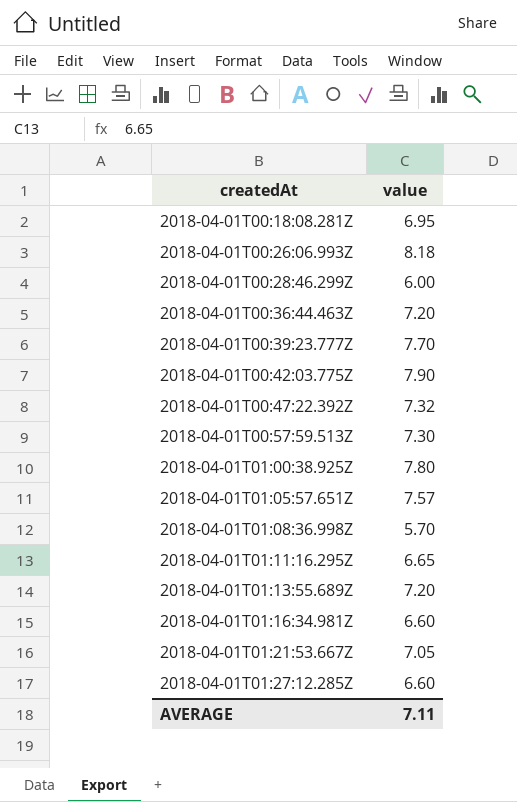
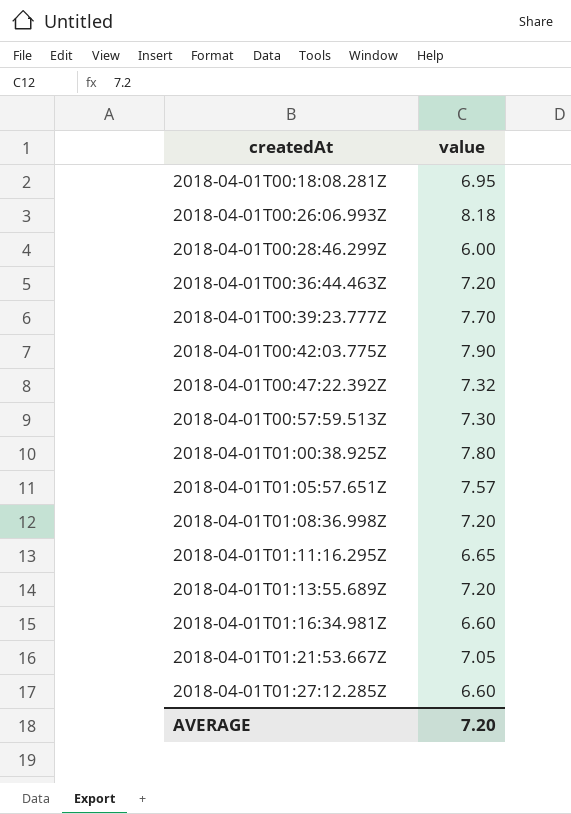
2018-04-01T01:08:36.998Z | value: 5.70 -> 7.20
AVERAGE | value: 7.11 -> 7.20

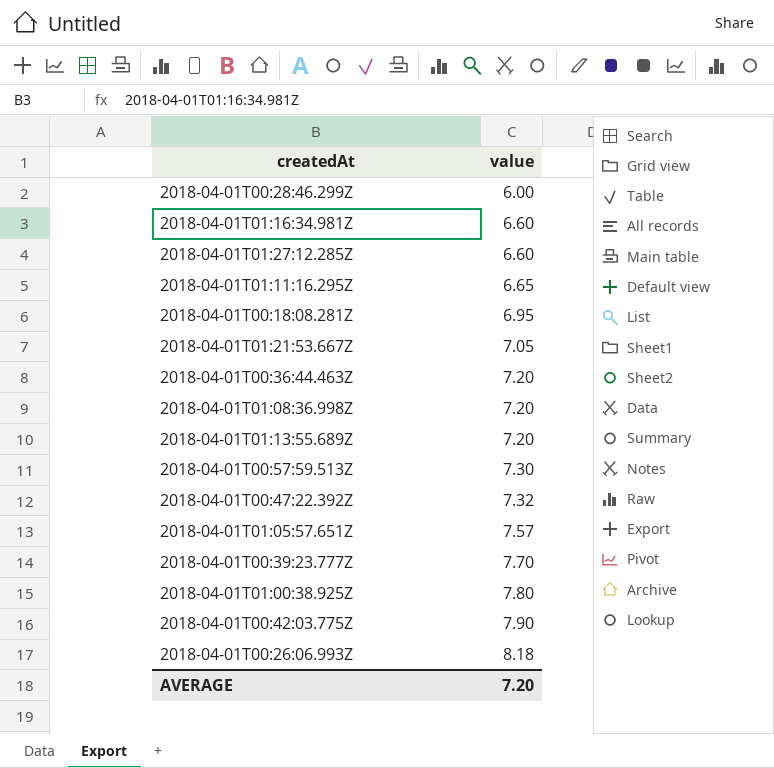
row order: createdAt ascending -> value ascending

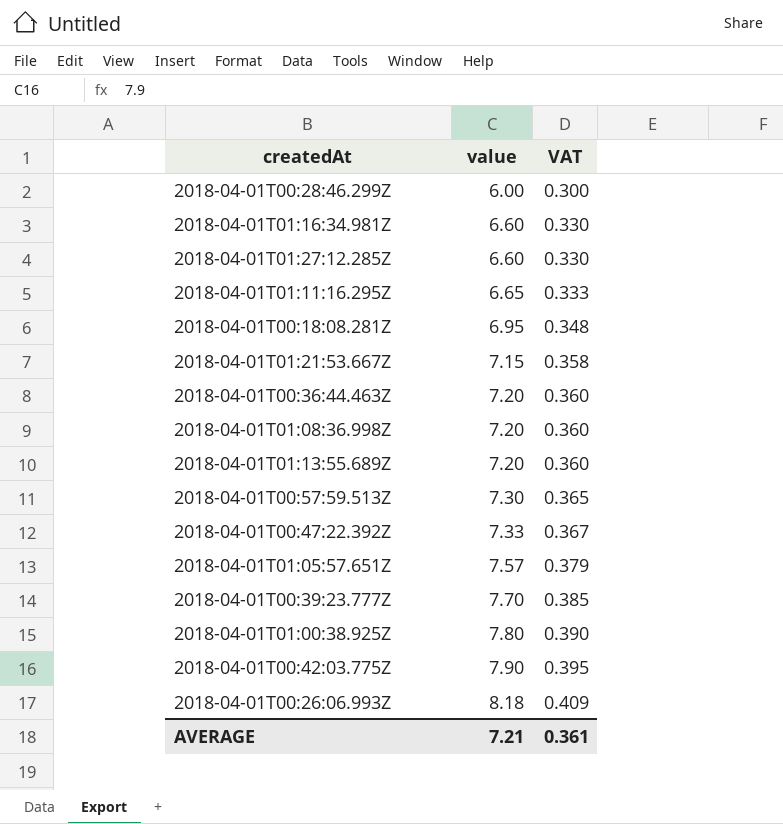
column VAT | formula: none -> [value] * 0.05
2018-04-01T01:21:53.667Z | value: 7.05 -> 7.15
2018-04-01T00:47:22.392Z | value: 7.32 -> 7.33
AVERAGE | value: 7.20 -> 7.21

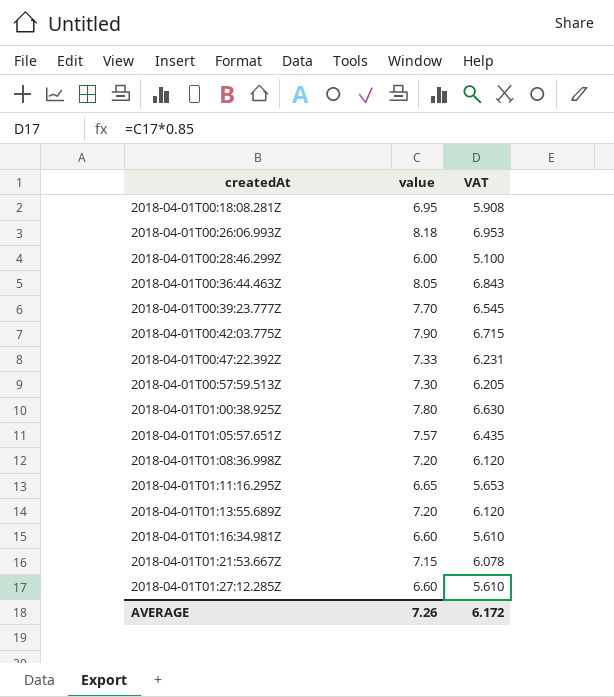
row order: value ascending -> createdAt ascending
column VAT | formula: [value] * 0.05 -> [value] * 0.85
2018-04-01T00:36:44.463Z | value: 7.20 -> 8.05
AVERAGE | value: 7.21 -> 7.26
AVERAGE | VAT: 0.361 -> 6.172

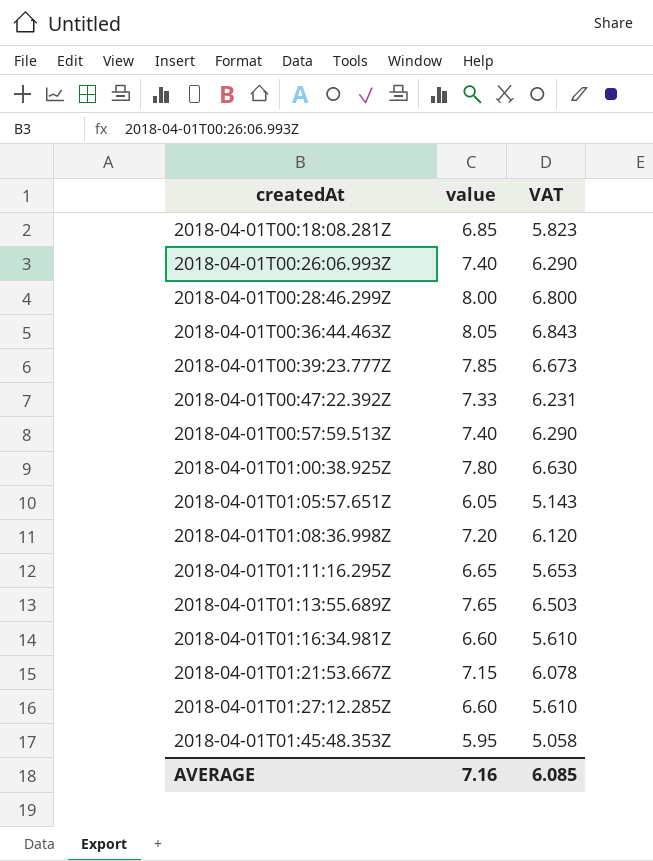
row 2018-04-01T00:42:03.775Z: 7.90 | 6.715 -> none
2018-04-01T00:18:08.281Z | value: 6.95 -> 6.85
2018-04-01T00:18:08.281Z | VAT: 5.908 -> 5.823
2018-04-01T00:26:06.993Z | value: 8.18 -> 7.40
2018-04-01T00:26:06.993Z | VAT: 6.953 -> 6.290
2018-04-01T00:28:46.299Z | value: 6.00 -> 8.00
2018-04-01T00:28:46.299Z | VAT: 5.100 -> 6.800
2018-04-01T00:39:23.777Z | value: 7.70 -> 7.85
2018-04-01T00:39:23.777Z | VAT: 6.545 -> 6.673
2018-04-01T00:57:59.513Z | value: 7.30 -> 7.40
2018-04-01T00:57:59.513Z | VAT: 6.205 -> 6.290
2018-04-01T01:05:57.651Z | value: 7.57 -> 6.05
2018-04-01T01:05:57.651Z | VAT: 6.435 -> 5.143
2018-04-01T01:13:55.689Z | value: 7.20 -> 7.65
2018-04-01T01:13:55.689Z | VAT: 6.120 -> 6.503
row 2018-04-01T01:45:48.353Z: none -> 5.95 | 5.058
AVERAGE | value: 7.26 -> 7.16
AVERAGE | VAT: 6.172 -> 6.085

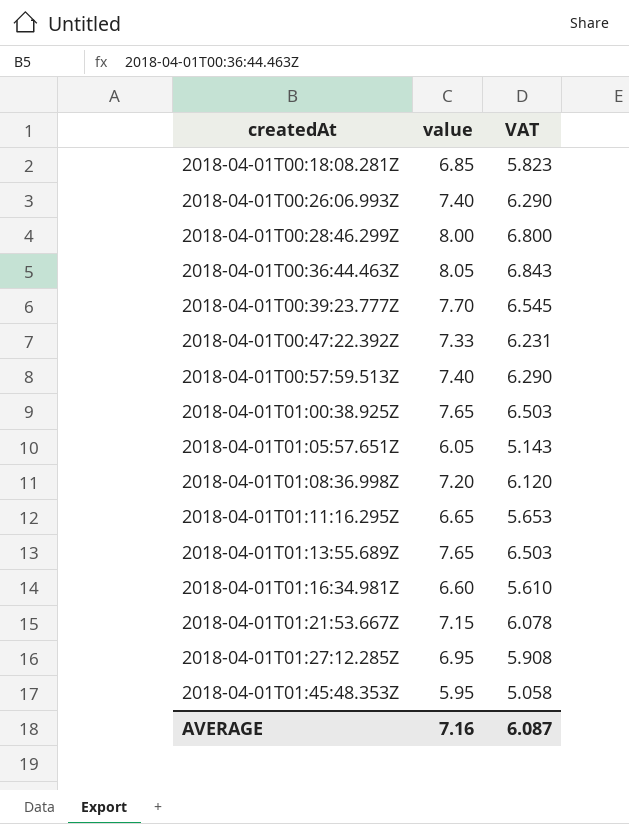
2018-04-01T00:39:23.777Z | value: 7.85 -> 7.70
2018-04-01T00:39:23.777Z | VAT: 6.673 -> 6.545
2018-04-01T01:00:38.925Z | value: 7.80 -> 7.65
2018-04-01T01:00:38.925Z | VAT: 6.630 -> 6.503
2018-04-01T01:27:12.285Z | value: 6.60 -> 6.95
2018-04-01T01:27:12.285Z | VAT: 5.610 -> 5.908
AVERAGE | VAT: 6.085 -> 6.087

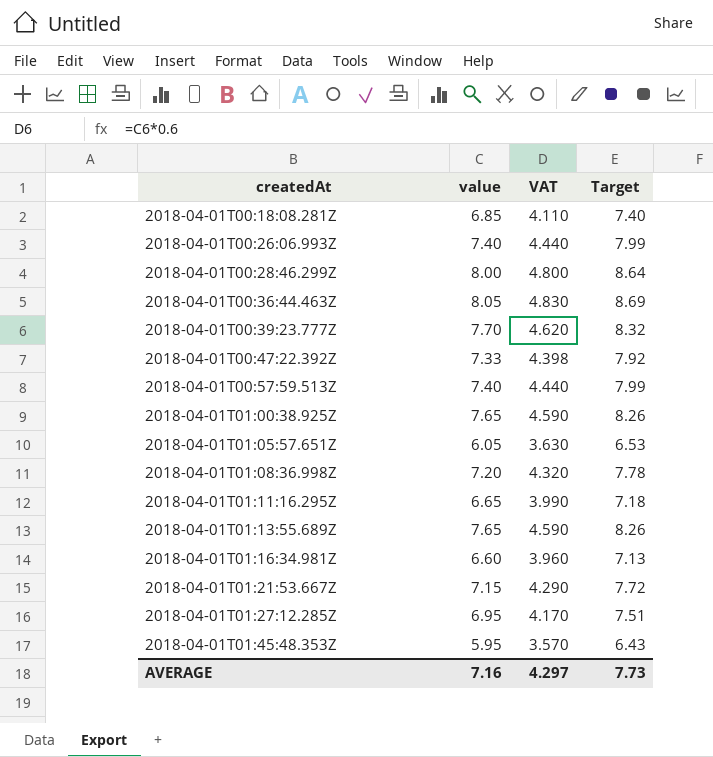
column VAT | formula: [value] * 0.85 -> [value] * 0.6
column Target | formula: none -> [value] * 1.08
AVERAGE | VAT: 6.087 -> 4.297

